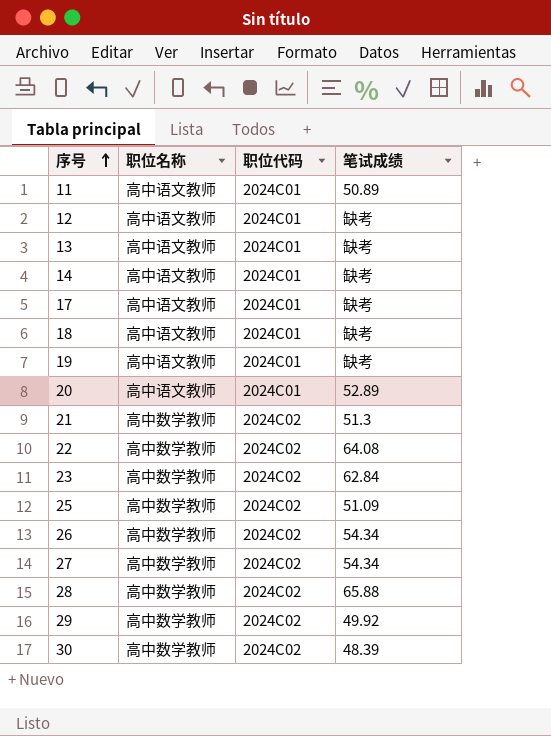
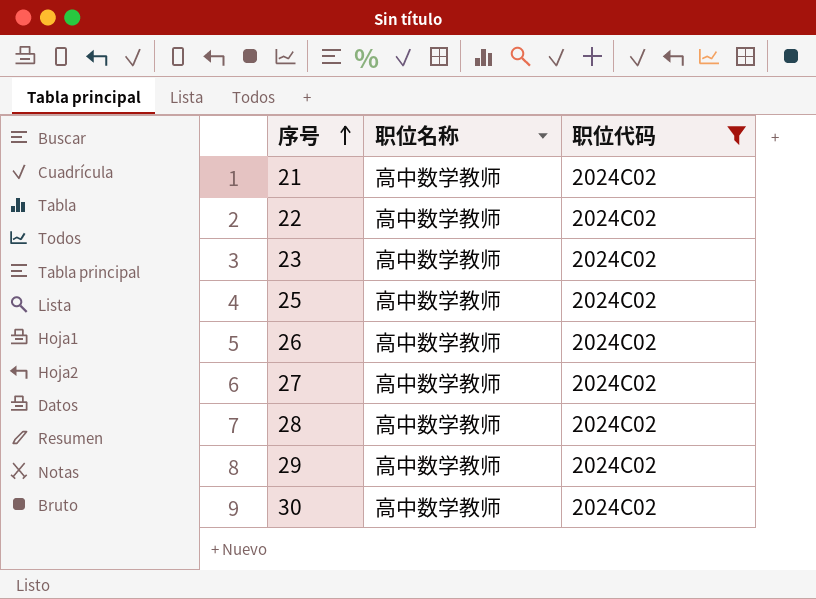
filter: none -> 职位代码 = 2024C02
column 笔试成绩 | position: 4 -> none

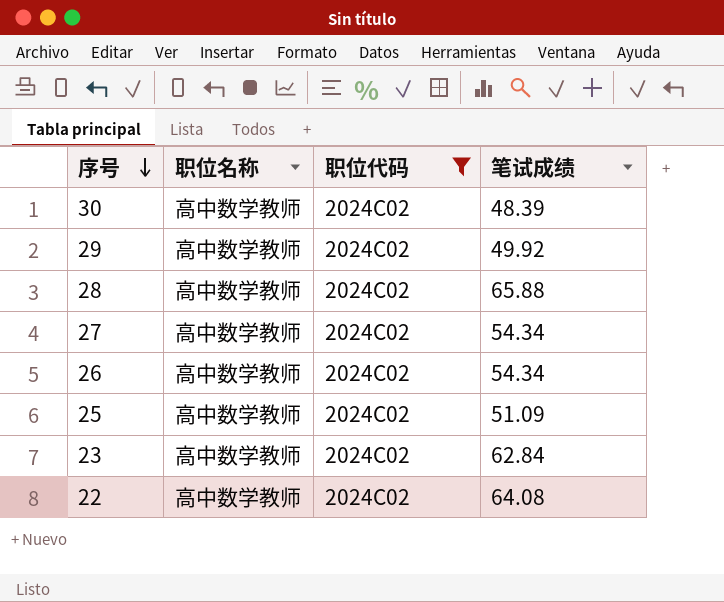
row order: 序号 ascending -> 序号 descending
column 笔试成绩 | position: none -> 4
row 21: 高中数学教师 | 2024C02 -> none

